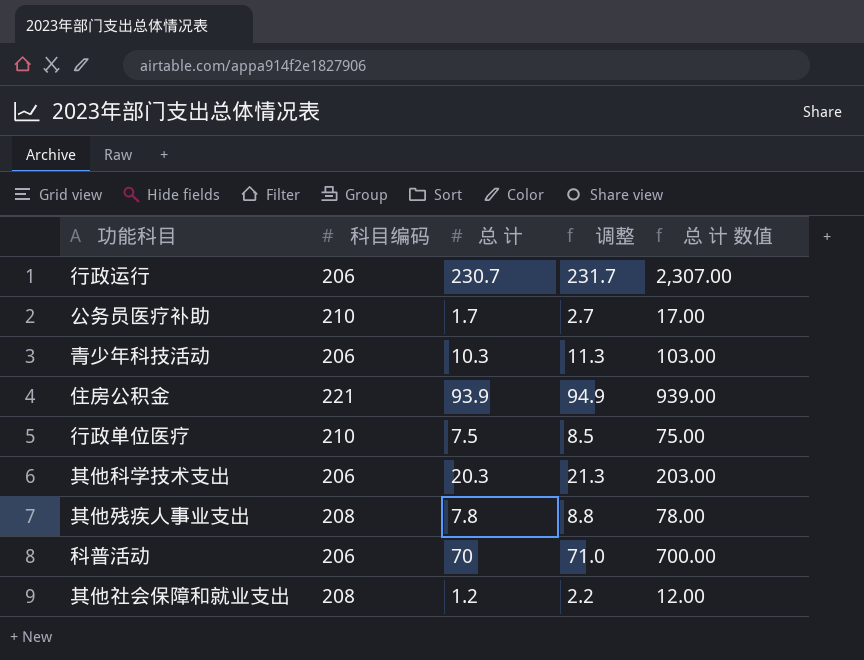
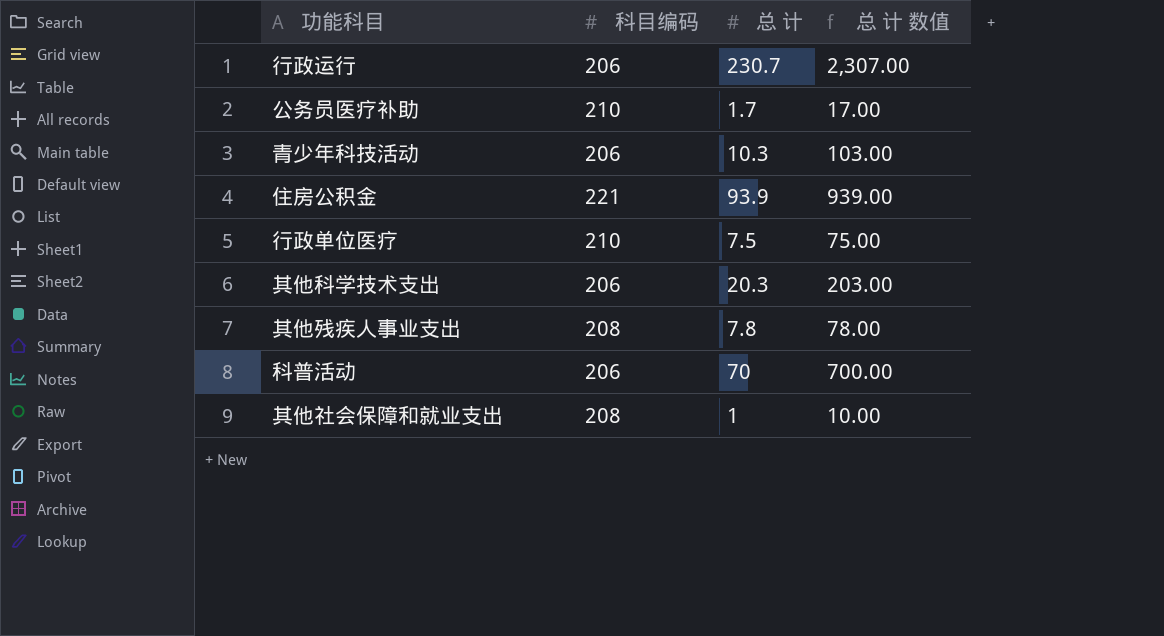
column 调整 | formula: [总 计] + 1 -> none
其他社会保障和就业支出 | 总 计: 1.2 -> 1
其他社会保障和就业支出 | 总 计 数值: 12.00 -> 10.00

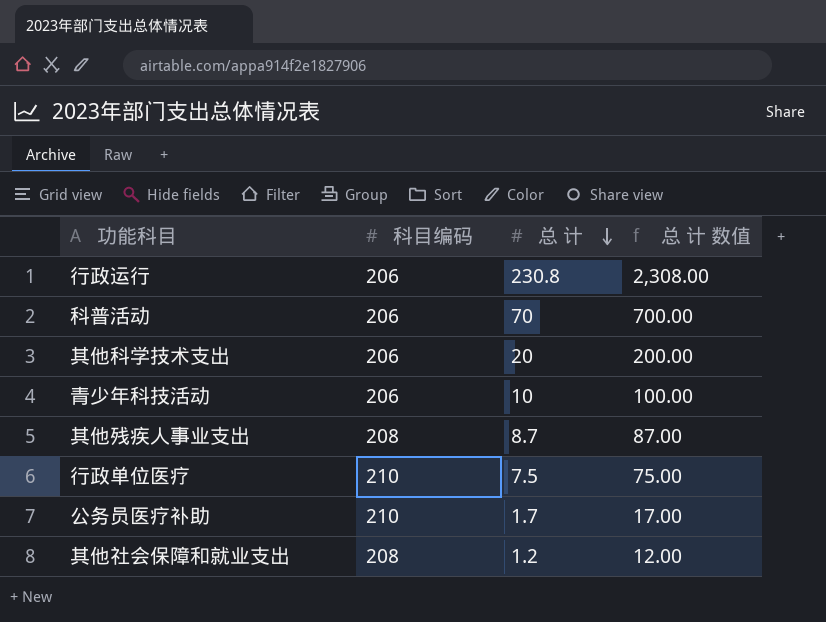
row order: none -> 总 计 descending
row 住房公积金: 221 | 93.9 | 939.00 -> none
行政运行 | 总 计: 230.7 -> 230.8
行政运行 | 总 计 数值: 2,307.00 -> 2,308.00
其他科学技术支出 | 总 计: 20.3 -> 20
其他科学技术支出 | 总 计 数值: 203.00 -> 200.00
青少年科技活动 | 总 计: 10.3 -> 10
青少年科技活动 | 总 计 数值: 103.00 -> 100.00
其他残疾人事业支出 | 总 计: 7.8 -> 8.7
其他残疾人事业支出 | 总 计 数值: 78.00 -> 87.00
其他社会保障和就业支出 | 总 计: 1 -> 1.2
其他社会保障和就业支出 | 总 计 数值: 10.00 -> 12.00

